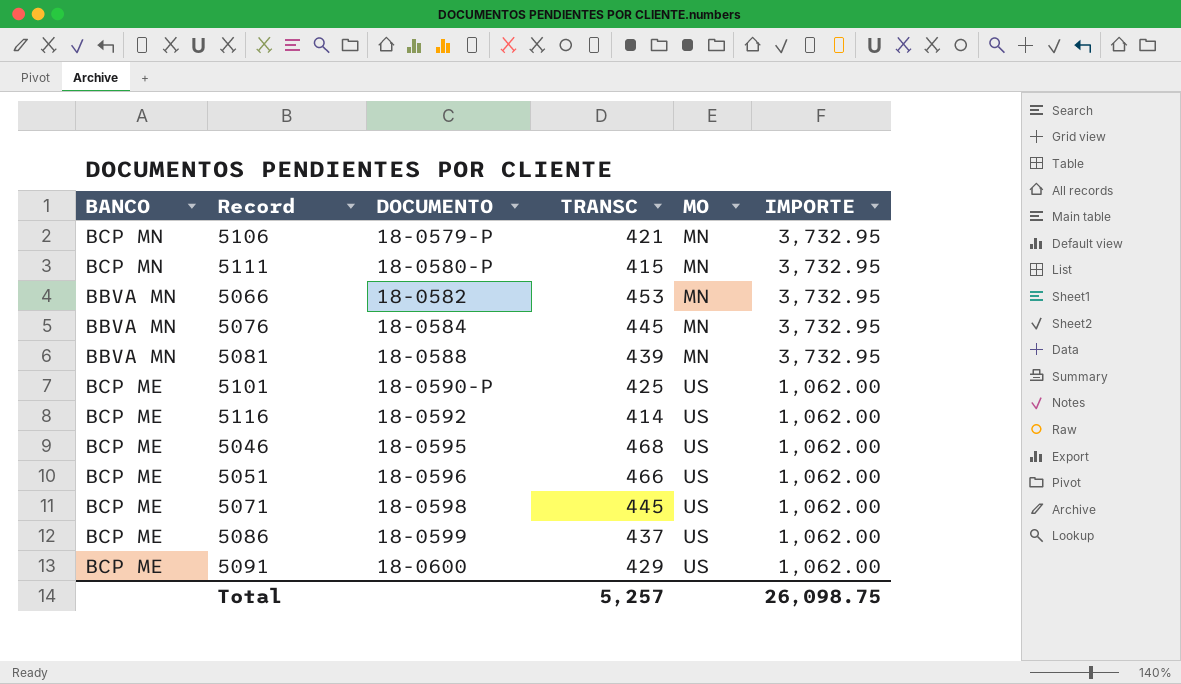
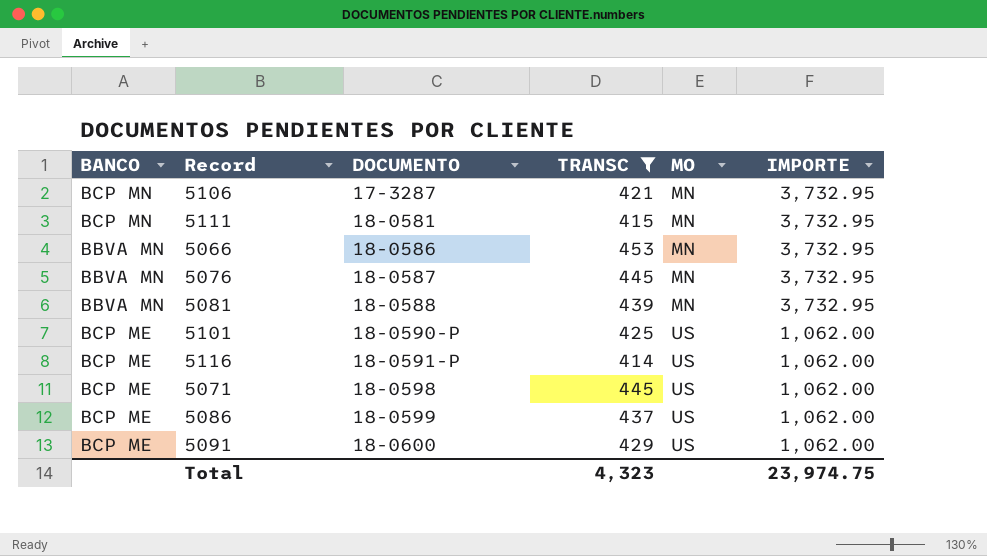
filter: none -> TRANSC <= 453
5106 | DOCUMENTO: 18-0579-P -> 17-3287
5111 | DOCUMENTO: 18-0580-P -> 18-0581
5066 | DOCUMENTO: 18-0582 -> 18-0586
5076 | DOCUMENTO: 18-0584 -> 18-0587
5116 | DOCUMENTO: 18-0592 -> 18-0591-P
Total | TRANSC: 5,257 -> 4,323
Total | IMPORTE: 26,098.75 -> 23,974.75

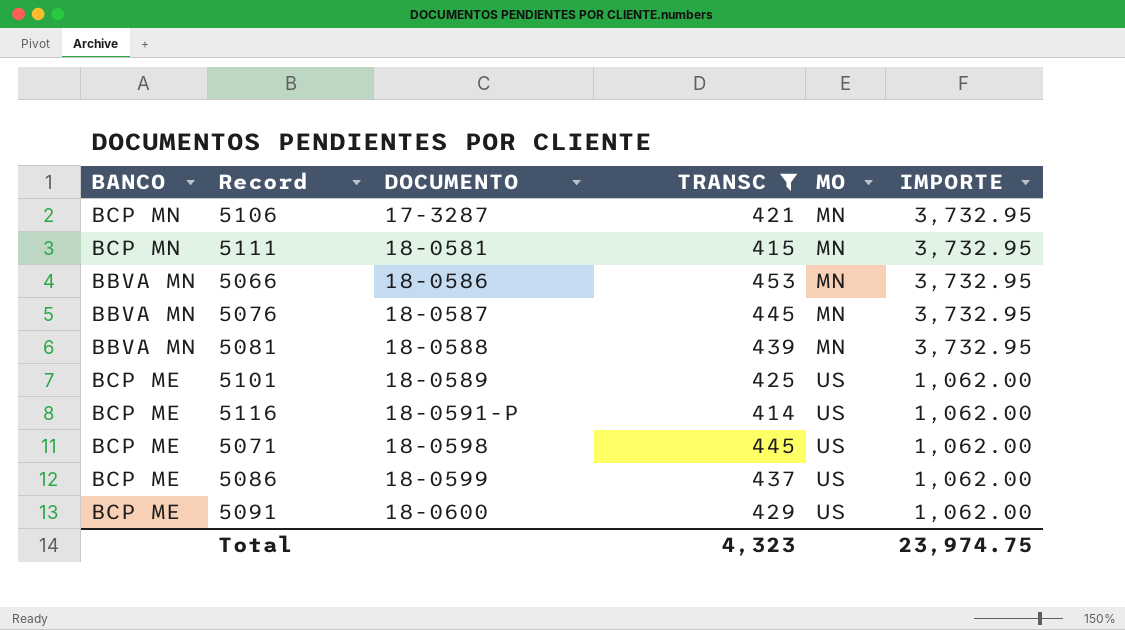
5101 | DOCUMENTO: 18-0590-P -> 18-0589

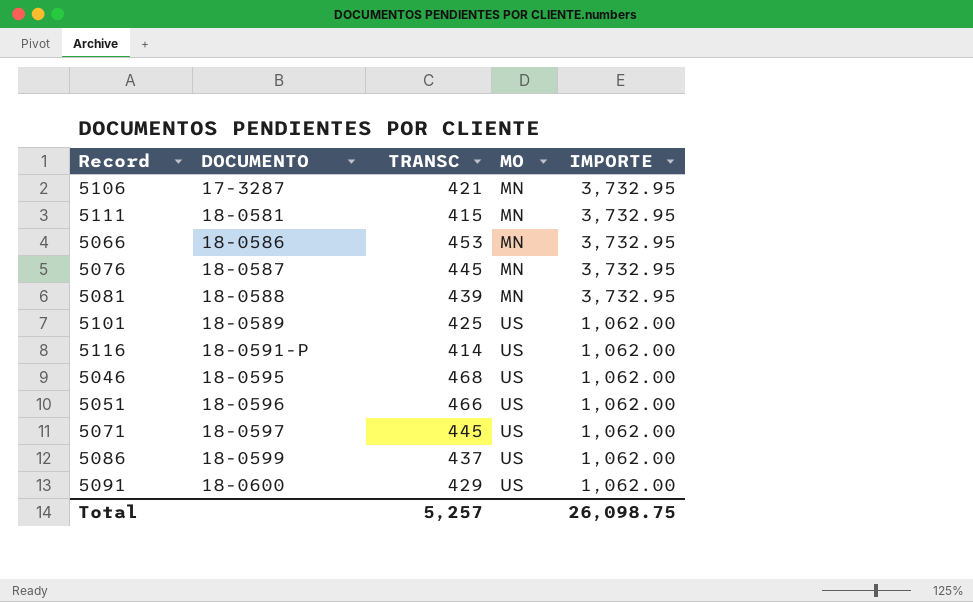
filter: TRANSC <= 453 -> none
column BANCO | position: 1 -> none
5071 | DOCUMENTO: 18-0598 -> 18-0597
Total | TRANSC: 4,323 -> 5,257
Total | IMPORTE: 23,974.75 -> 26,098.75

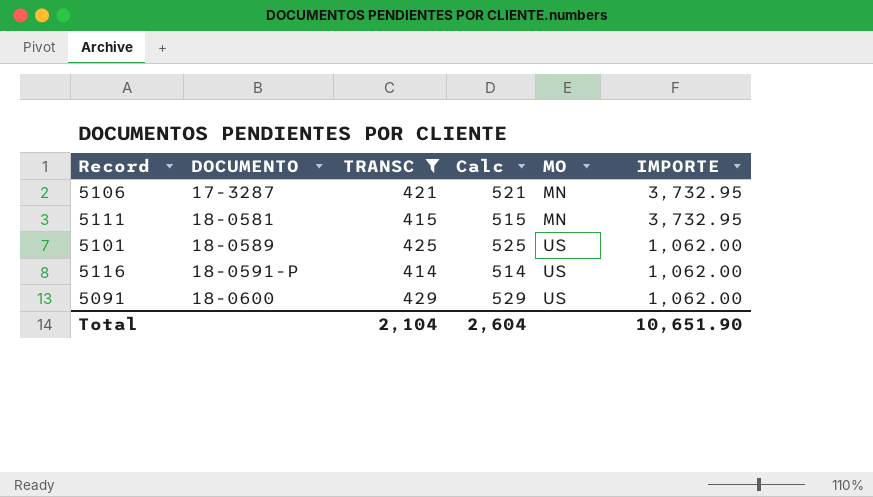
filter: none -> TRANSC <= 429
column Calc | formula: none -> [TRANSC] + 100
Total | TRANSC: 5,257 -> 2,104
Total | IMPORTE: 26,098.75 -> 10,651.90

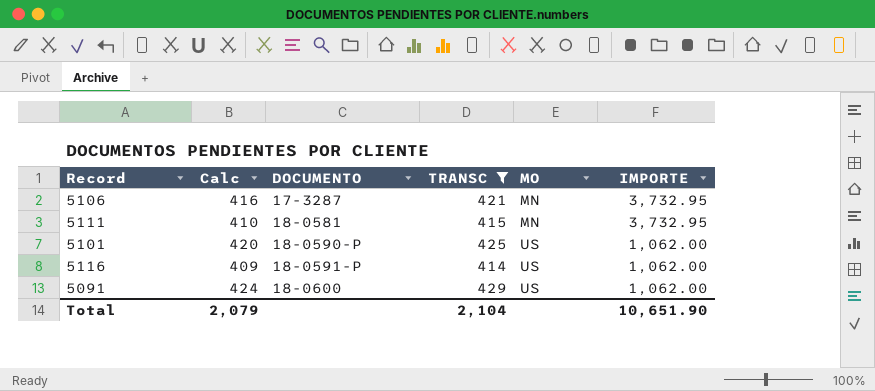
column Calc | formula: [TRANSC] + 100 -> [TRANSC] - 5
column Calc | position: 4 -> 2
5101 | DOCUMENTO: 18-0589 -> 18-0590-P
Total | Calc: 2,604 -> 2,079

